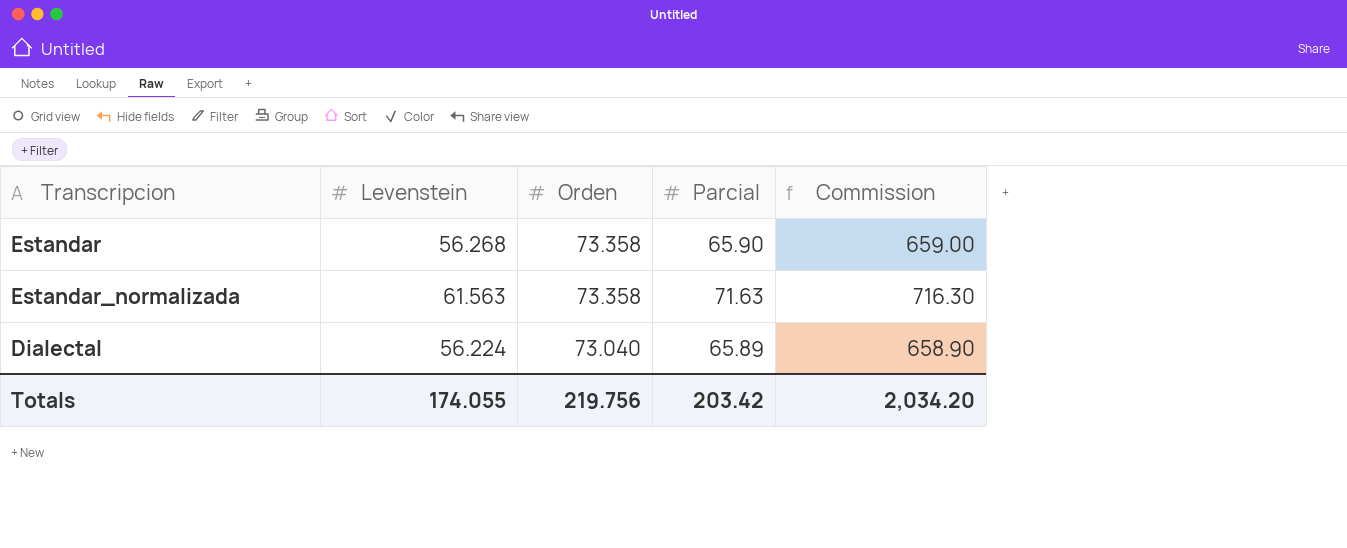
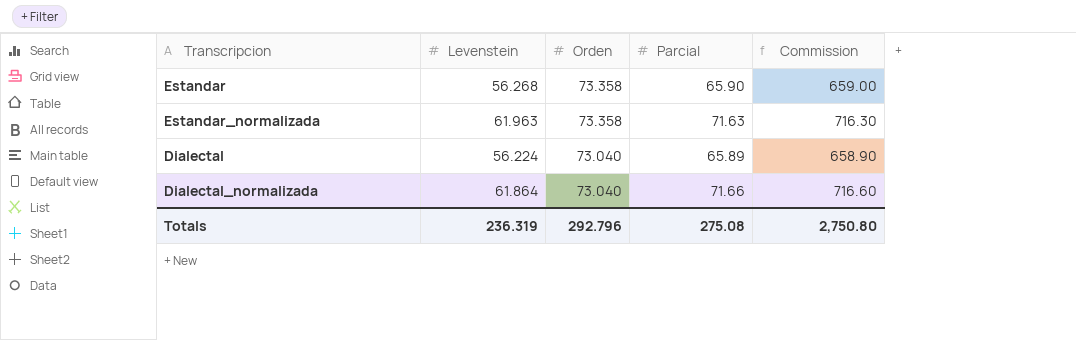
Estandar_normalizada | Levenstein: 61.563 -> 61.963
row Dialectal_normalizada: none -> 61.864 | 73.040 | 71.66 | 716.60
Totals | Levenstein: 174.055 -> 236.319
Totals | Orden: 219.756 -> 292.796
Totals | Parcial: 203.42 -> 275.08
Totals | Commission: 2,034.20 -> 2,750.80

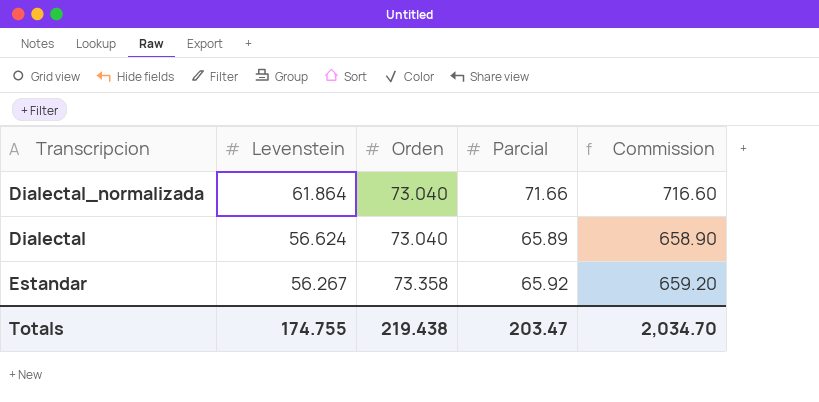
row order: Orden descending -> Levenstein descending
row Estandar_normalizada: 61.963 | 73.358 | 71.63 | 716.30 -> none
Dialectal | Levenstein: 56.224 -> 56.624
Estandar | Levenstein: 56.268 -> 56.267
Estandar | Parcial: 65.90 -> 65.92
Estandar | Commission: 659.00 -> 659.20
Totals | Levenstein: 236.319 -> 174.755
Totals | Orden: 292.796 -> 219.438
Totals | Parcial: 275.08 -> 203.47
Totals | Commission: 2,750.80 -> 2,034.70

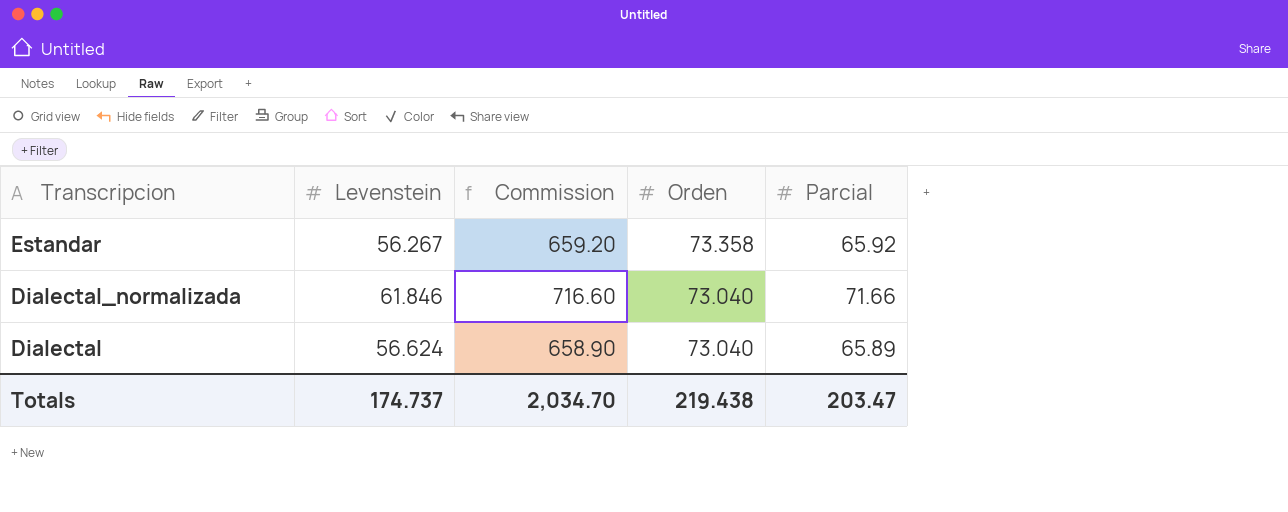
row order: Levenstein descending -> Transcripcion descending
column Commission | position: 5 -> 3
Dialectal_normalizada | Levenstein: 61.864 -> 61.846
Totals | Levenstein: 174.755 -> 174.737

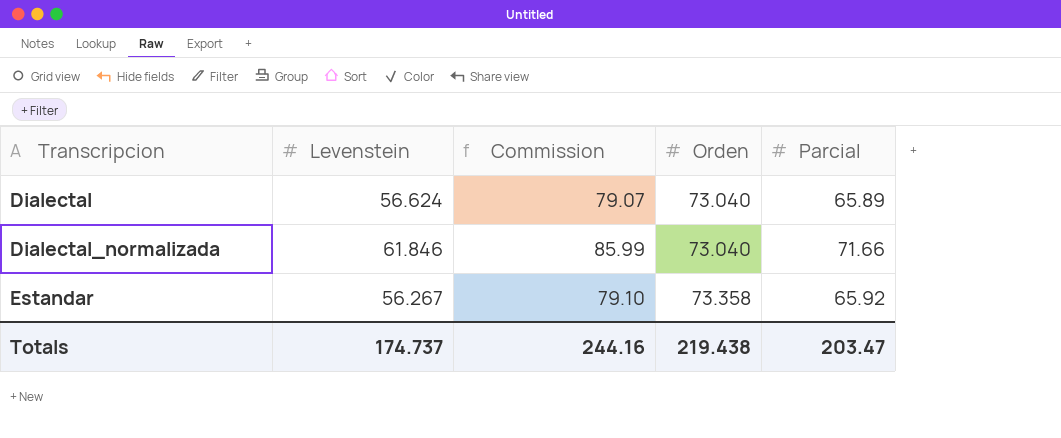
row order: Transcripcion descending -> Transcripcion ascending
column Commission | formula: [Parcial] * 10 -> [Parcial] * 1.2
Totals | Commission: 2,034.70 -> 244.16

